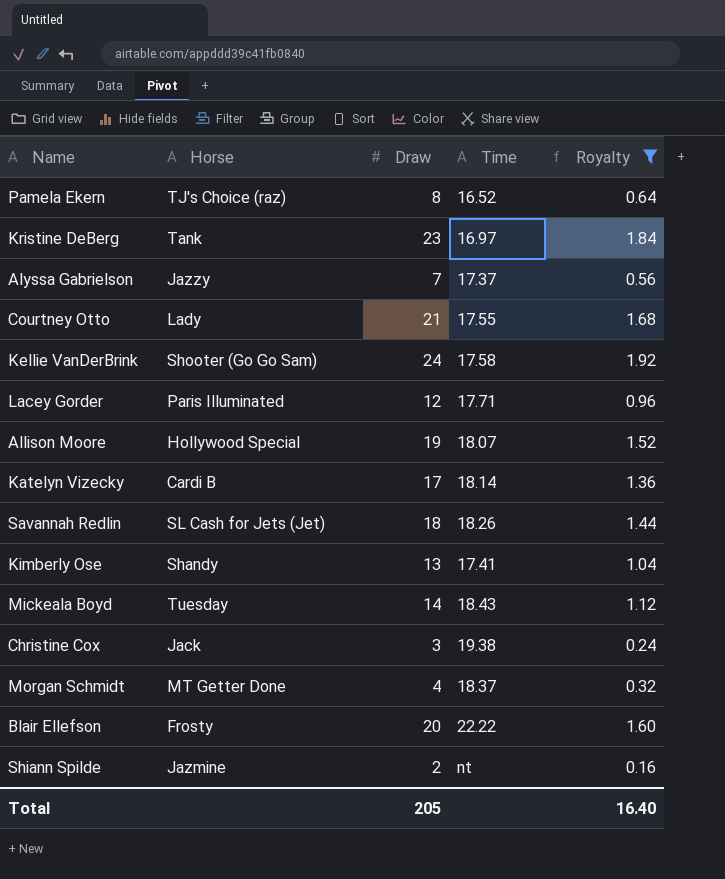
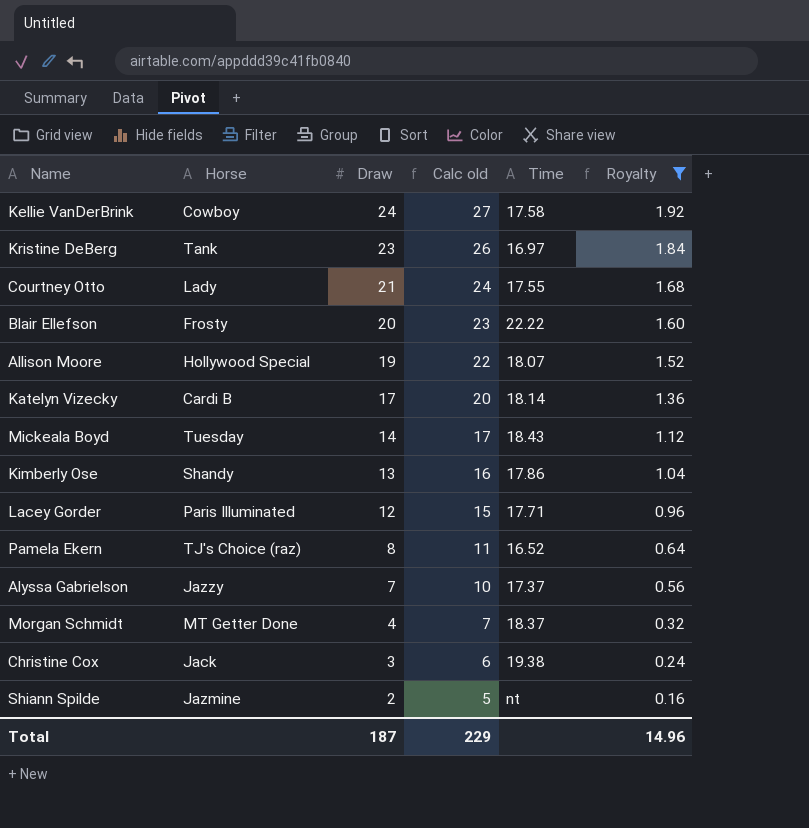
row order: none -> Draw descending
column Calc old | formula: none -> [Draw] + 3
row Savannah Redlin: SL Cash for Jets (Jet) | 18 | 18.26 | 1.44 -> none
Kellie VanDerBrink | Horse: Shooter (Go Go Sam) -> Cowboy
Kimberly Ose | Time: 17.41 -> 17.86
Total | Draw: 205 -> 187
Total | Royalty: 16.40 -> 14.96

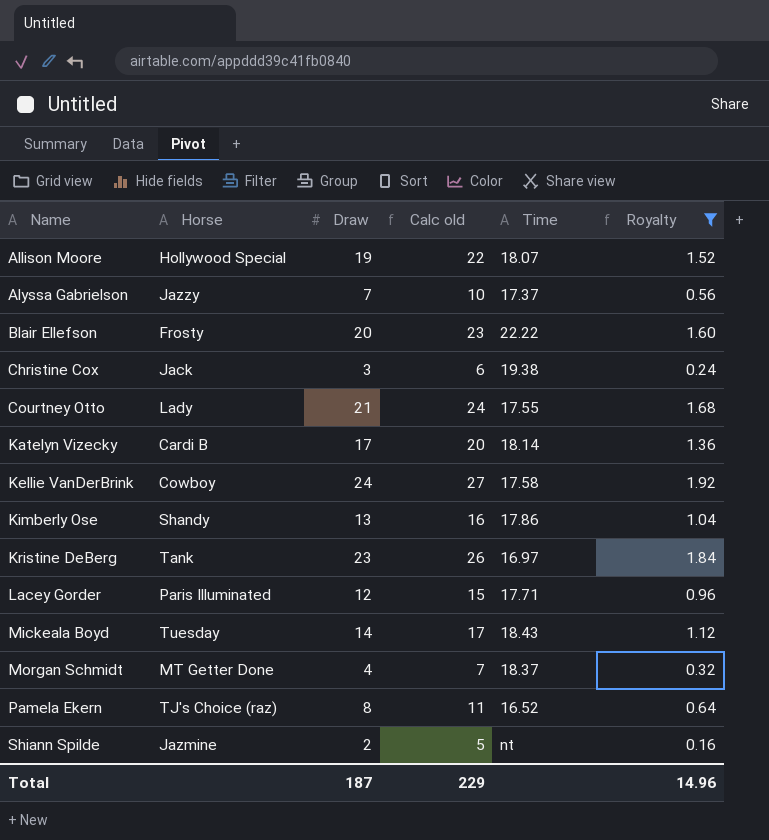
row order: Draw descending -> Name ascending

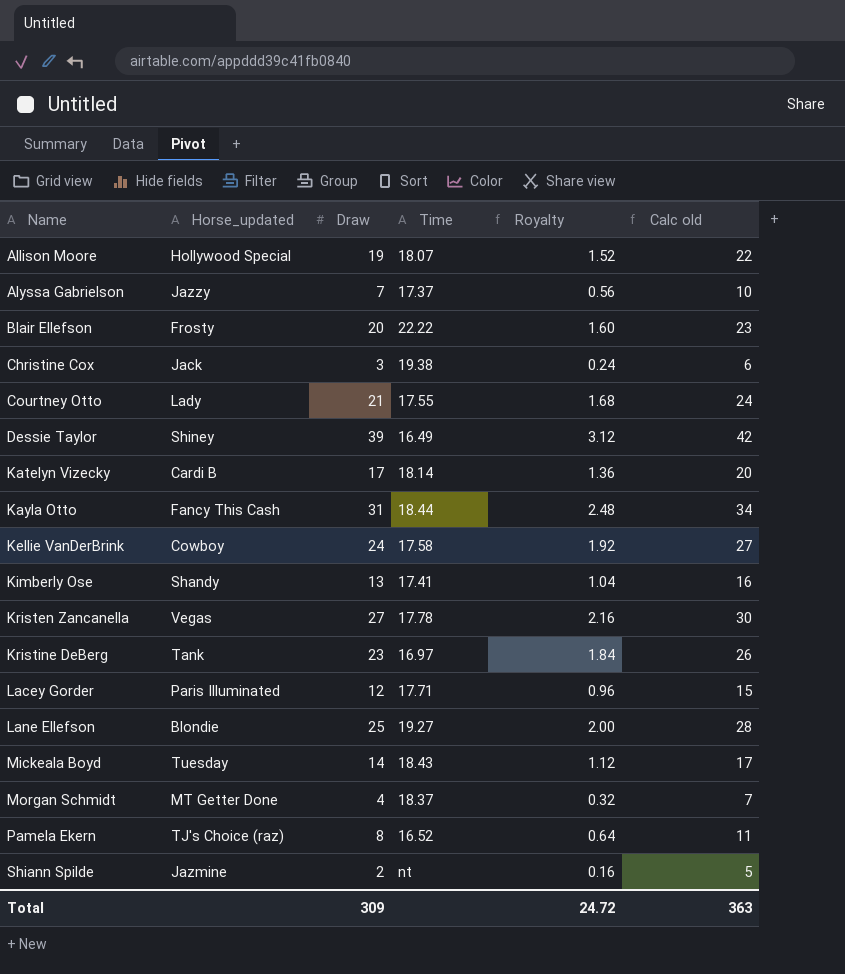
filter: Royalty <= 1.92 -> none
column name: Horse -> Horse_updated
column Calc old | position: 4 -> 6
Kimberly Ose | Time: 17.86 -> 17.41
Total | Draw: 187 -> 309
Total | Royalty: 14.96 -> 24.72
Total | Calc old: 229 -> 363

